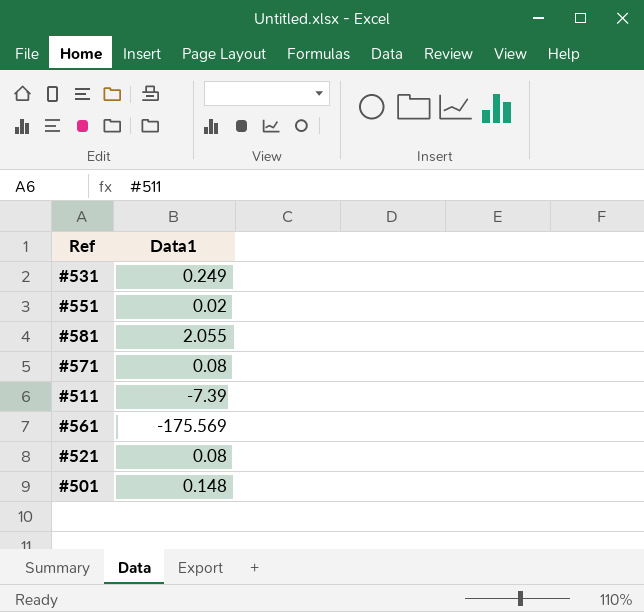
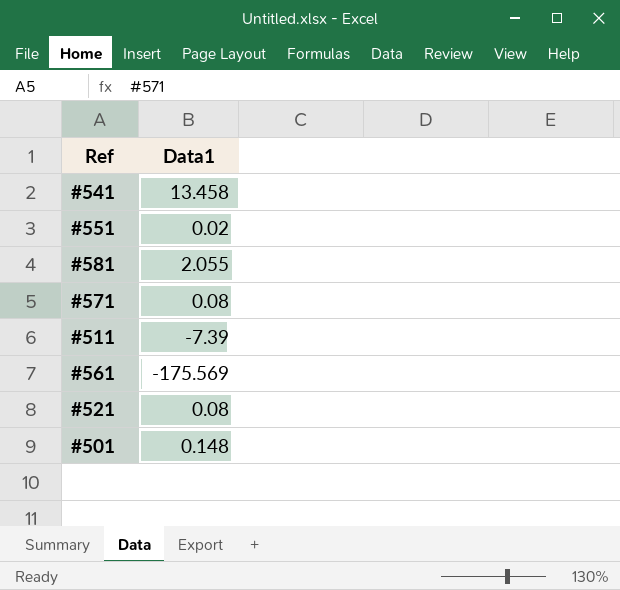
row #531: 0.249 -> none
row #541: none -> 13.458

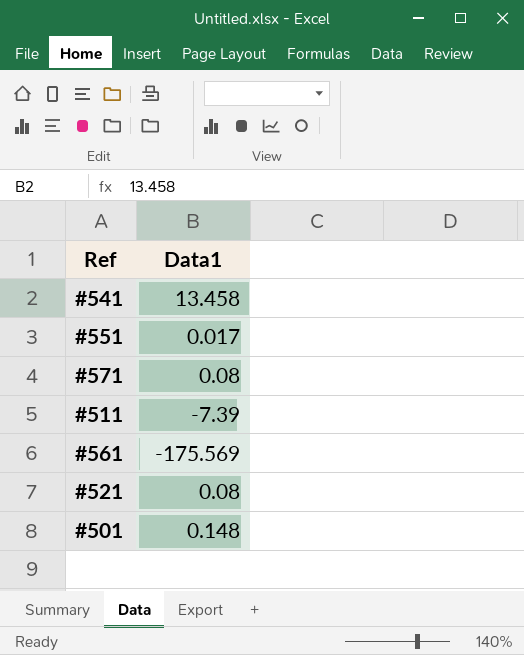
row #581: 2.055 -> none
#551 | Data1: 0.02 -> 0.017

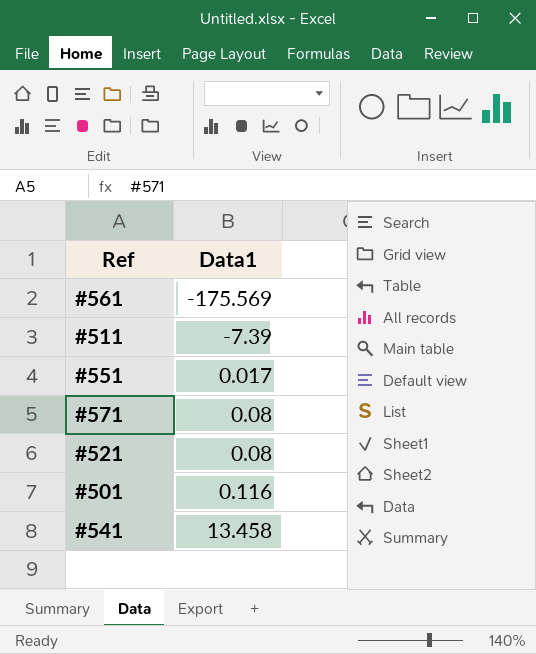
row order: none -> Data1 ascending
#501 | Data1: 0.148 -> 0.116

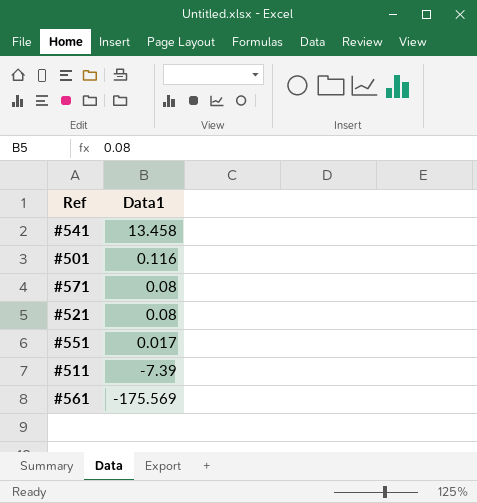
row order: Data1 ascending -> Data1 descending

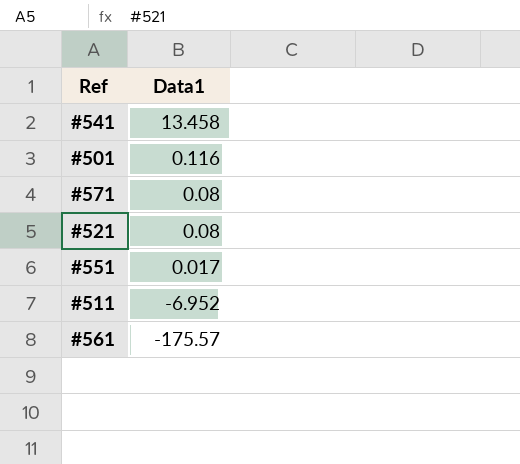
#511 | Data1: -7.39 -> -6.952
#561 | Data1: -175.569 -> -175.57

